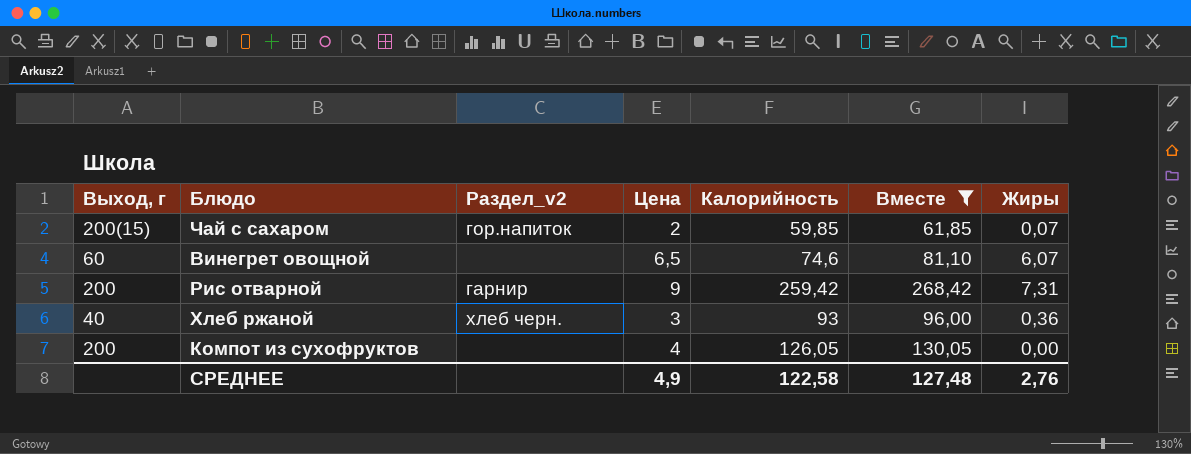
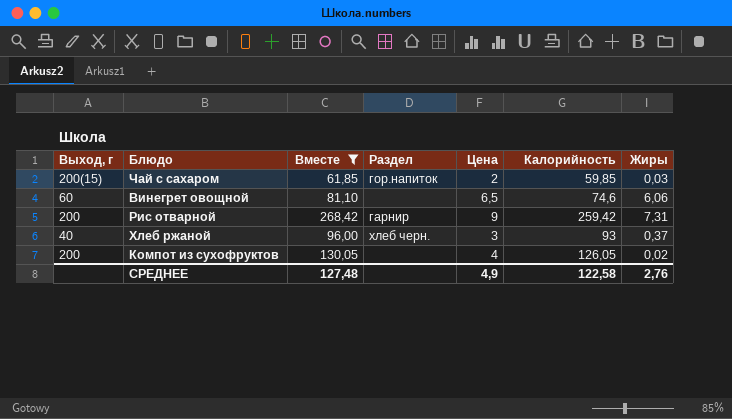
column Вместе | position: 6 -> 3
column name: Раздел_v2 -> Раздел
Чай с сахаром | Жиры: 0,07 -> 0,03
Винегрет овощной | Жиры: 6,07 -> 6,06
Хлеб ржаной | Жиры: 0,36 -> 0,37
Компот из сухофруктов | Жиры: 0,00 -> 0,02

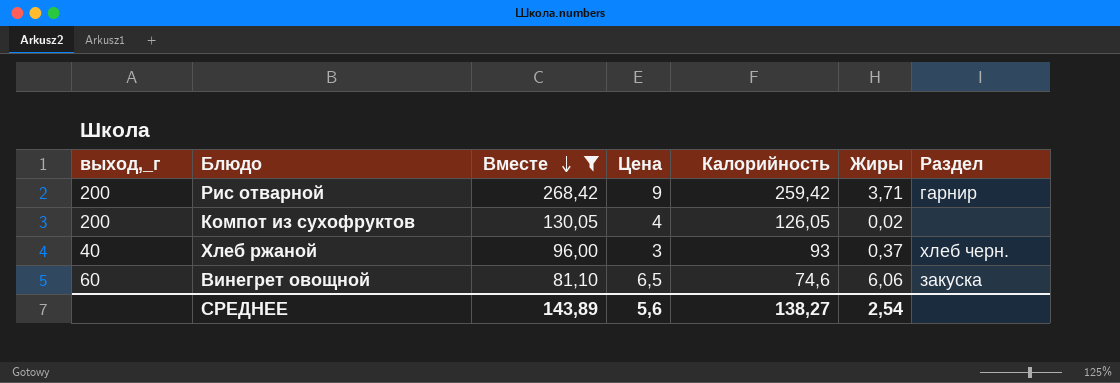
row order: none -> Вместе descending
column name: Выход, г -> выход,_г
column Раздел | position: 4 -> 7
row Чай с сахаром: 200(15) | 61,85 | гор.напиток | 2 | 59,85 | 0,03 -> none
Рис отварной | Жиры: 7,31 -> 3,71
Винегрет овощной | Раздел: none -> закуска
СРЕДНЕЕ | Вместе: 127,48 -> 143,89
СРЕДНЕЕ | Цена: 4,9 -> 5,6
СРЕДНЕЕ | Калорийность: 122,58 -> 138,27
СРЕДНЕЕ | Жиры: 2,76 -> 2,54

